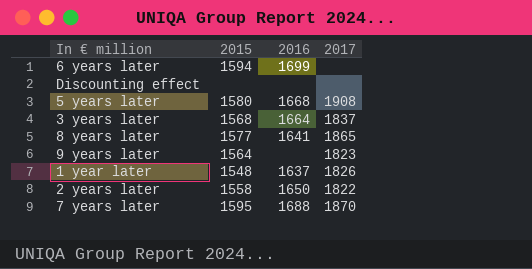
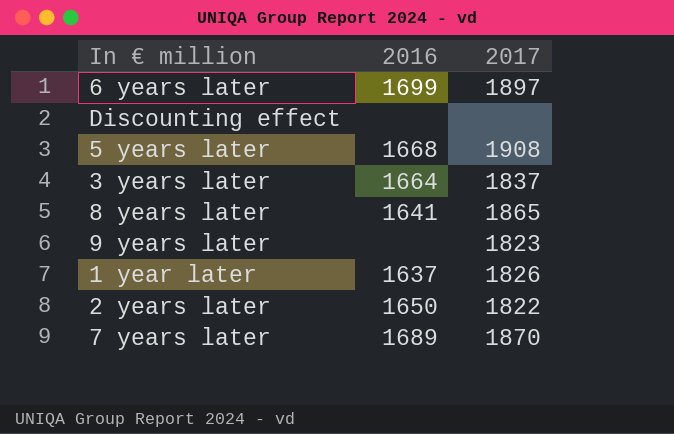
column 2015 | position: 2 -> none
6 years later | 2017: none -> 1897
7 years later | 2016: 1688 -> 1689

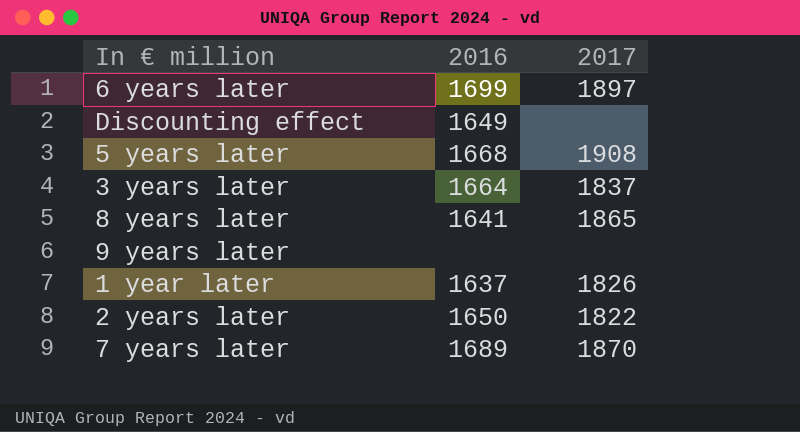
Discounting effect | 2016: none -> 1649
9 years later | 2017: 1823 -> none

